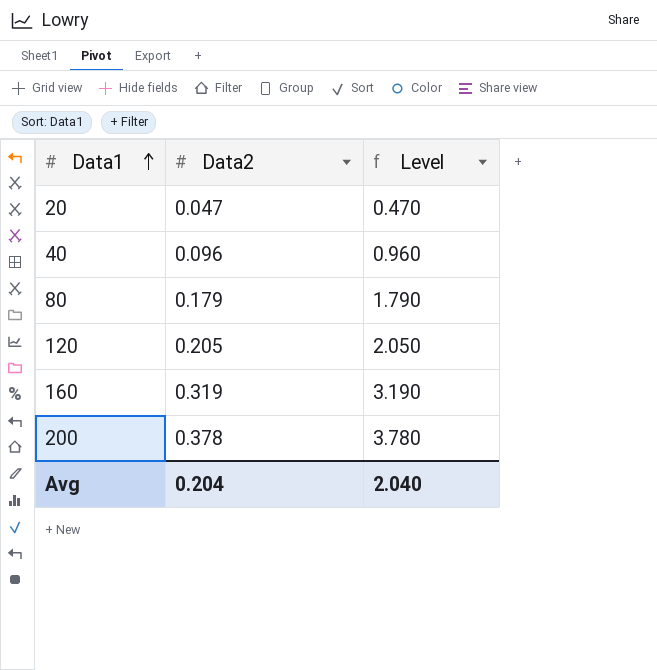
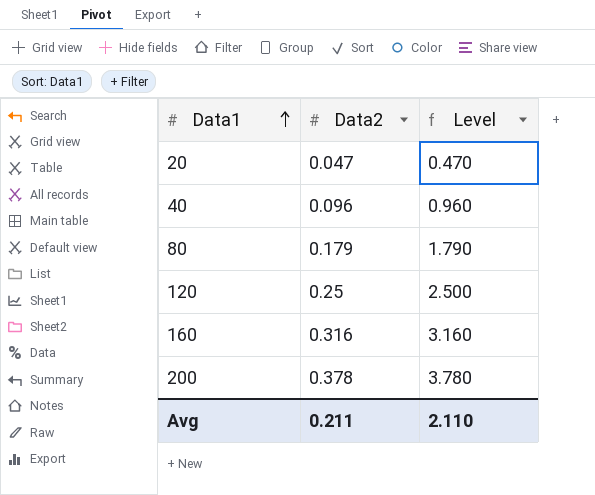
120 | Data2: 0.205 -> 0.25
120 | Level: 2.050 -> 2.500
160 | Data2: 0.319 -> 0.316
160 | Level: 3.190 -> 3.160
Avg | Data2: 0.204 -> 0.211
Avg | Level: 2.040 -> 2.110

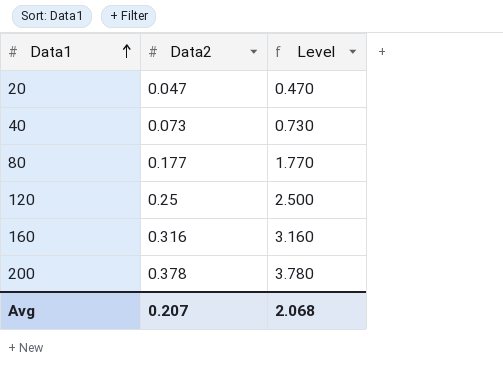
40 | Data2: 0.096 -> 0.073
40 | Level: 0.960 -> 0.730
80 | Data2: 0.179 -> 0.177
80 | Level: 1.790 -> 1.770
Avg | Data2: 0.211 -> 0.207
Avg | Level: 2.110 -> 2.068

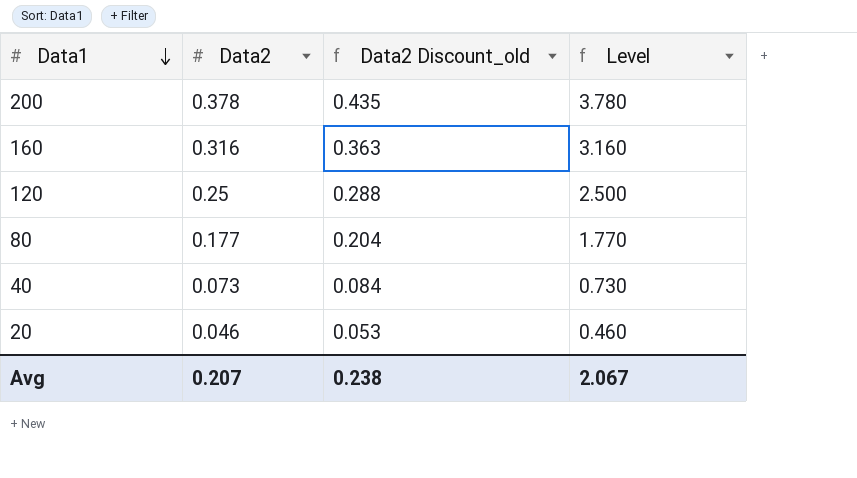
row order: Data1 ascending -> Data1 descending
column Data2 Discount_old | formula: none -> [Data2] * 1.15
20 | Data2: 0.047 -> 0.046
20 | Level: 0.470 -> 0.460
Avg | Level: 2.068 -> 2.067

